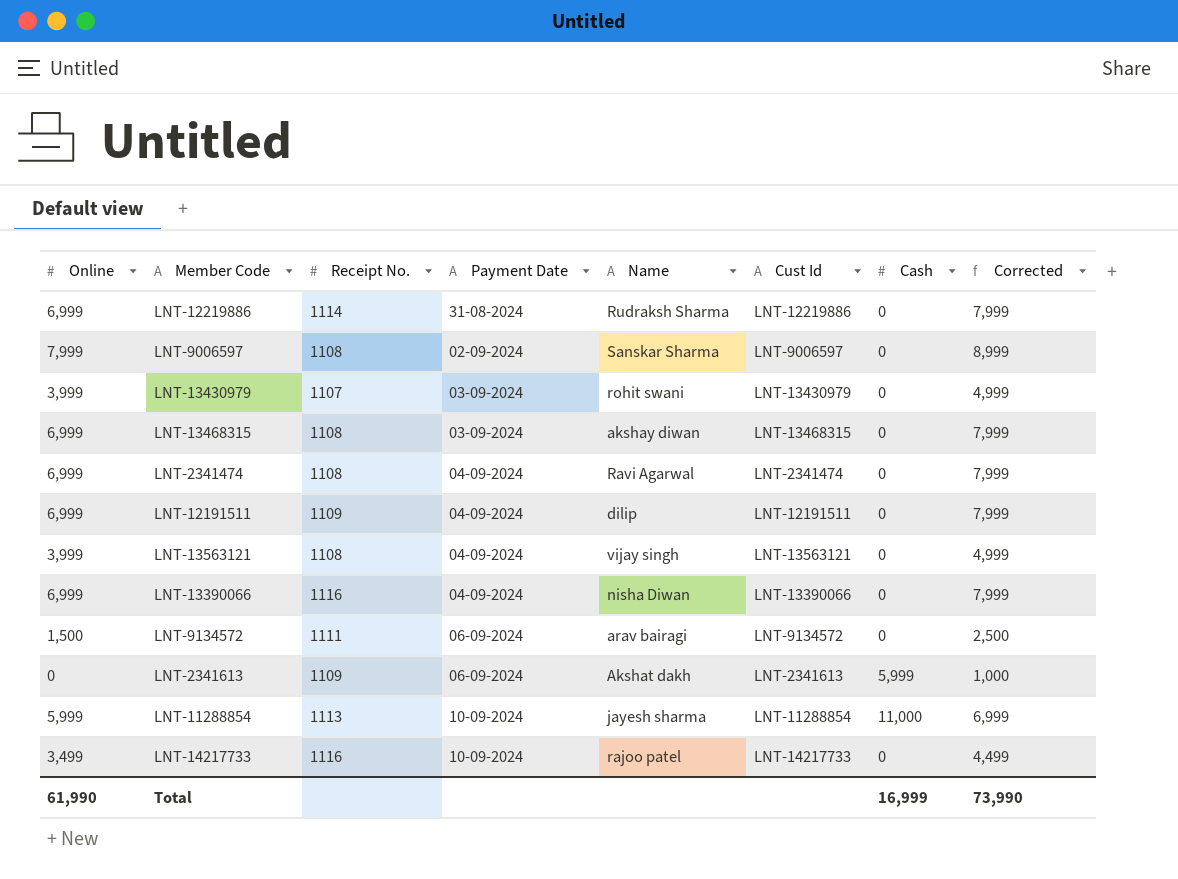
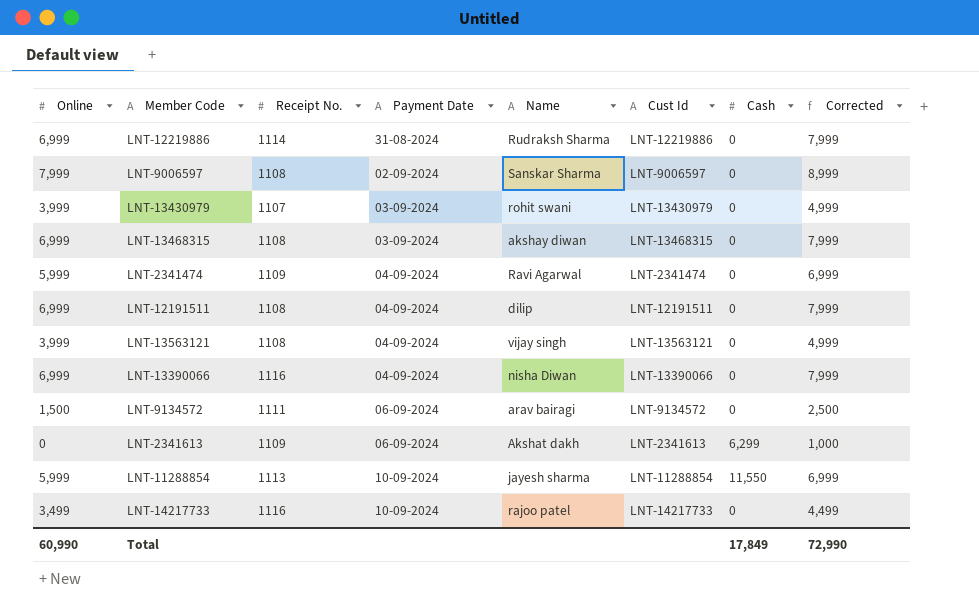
LNT-2341474 | Online: 6,999 -> 5,999
LNT-2341474 | Receipt No.: 1108 -> 1109
LNT-2341474 | Corrected: 7,999 -> 6,999
LNT-12191511 | Receipt No.: 1109 -> 1108
LNT-2341613 | Cash: 5,999 -> 6,299
LNT-11288854 | Cash: 11,000 -> 11,550
Total | Online: 61,990 -> 60,990
Total | Cash: 16,999 -> 17,849
Total | Corrected: 73,990 -> 72,990

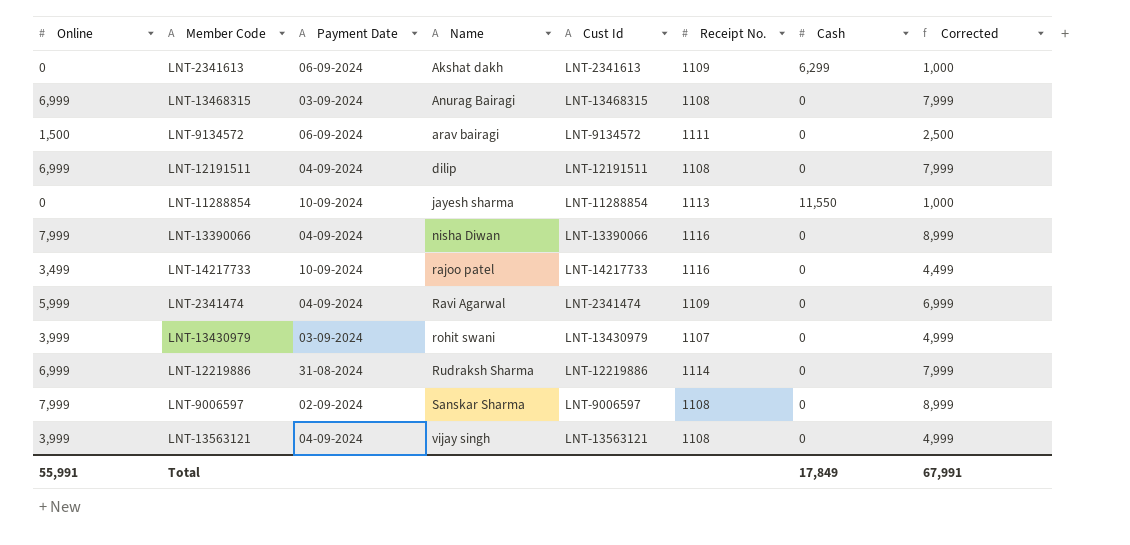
row order: Payment Date ascending -> Name ascending
column Receipt No. | position: 3 -> 6
LNT-13468315 | Name: akshay diwan -> Anurag Bairagi
LNT-11288854 | Online: 5,999 -> 0
LNT-11288854 | Corrected: 6,999 -> 1,000
LNT-13390066 | Online: 6,999 -> 7,999
LNT-13390066 | Corrected: 7,999 -> 8,999
Total | Online: 60,990 -> 55,991
Total | Corrected: 72,990 -> 67,991

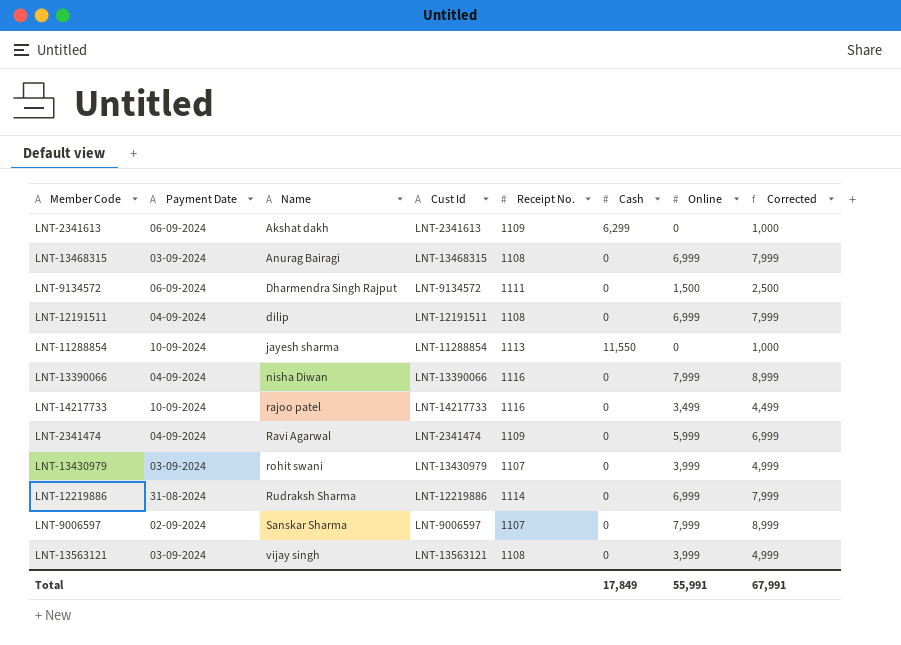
column Online | position: 1 -> 7
LNT-9134572 | Name: arav bairagi -> Dharmendra Singh Rajput
LNT-9006597 | Receipt No.: 1108 -> 1107
LNT-13563121 | Payment Date: 04-09-2024 -> 03-09-2024

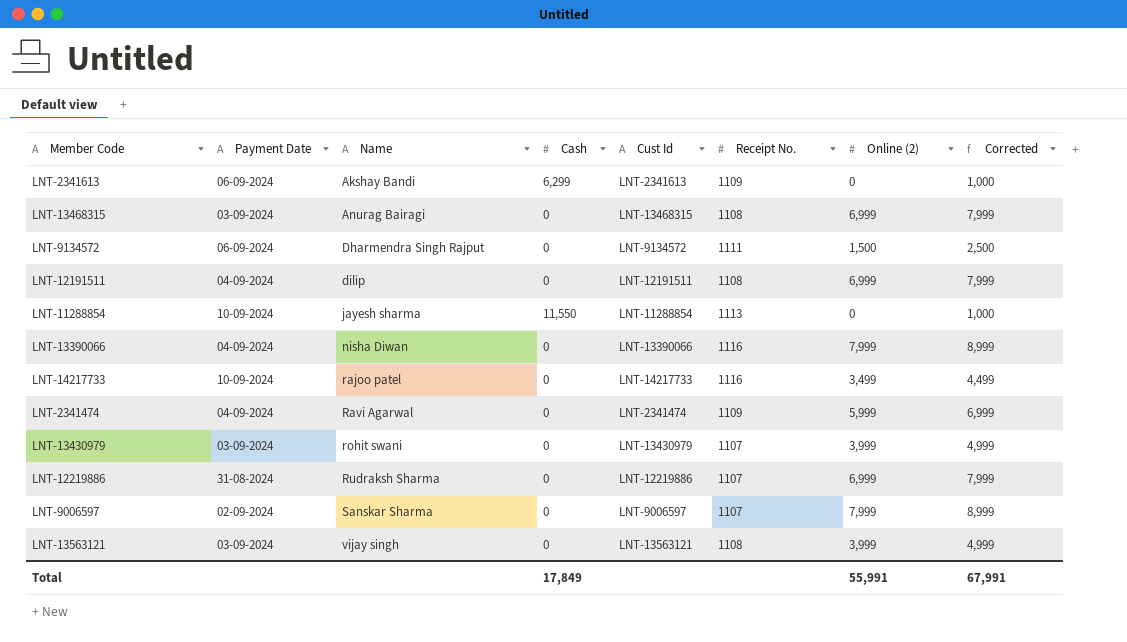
column Cash | position: 6 -> 4
column name: Online -> Online (2)
LNT-2341613 | Name: Akshat dakh -> Akshay Bandi
LNT-12219886 | Receipt No.: 1114 -> 1107

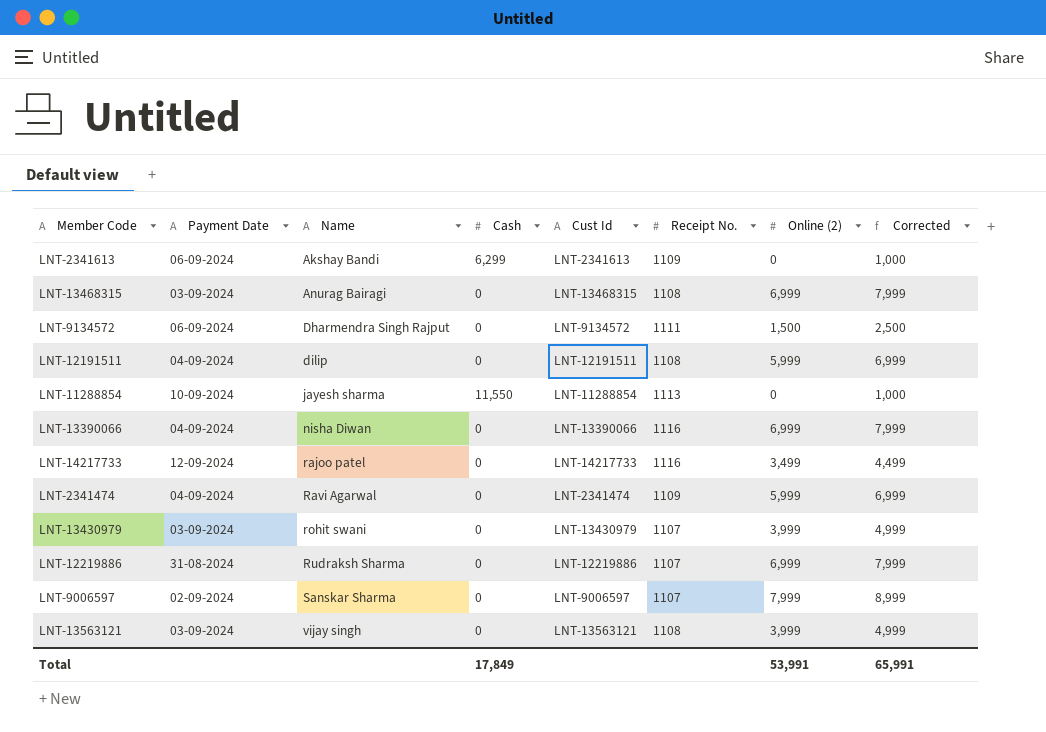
LNT-12191511 | Online (2): 6,999 -> 5,999
LNT-12191511 | Corrected: 7,999 -> 6,999
LNT-13390066 | Online (2): 7,999 -> 6,999
LNT-13390066 | Corrected: 8,999 -> 7,999
LNT-14217733 | Payment Date: 10-09-2024 -> 12-09-2024
Total | Online (2): 55,991 -> 53,991
Total | Corrected: 67,991 -> 65,991

